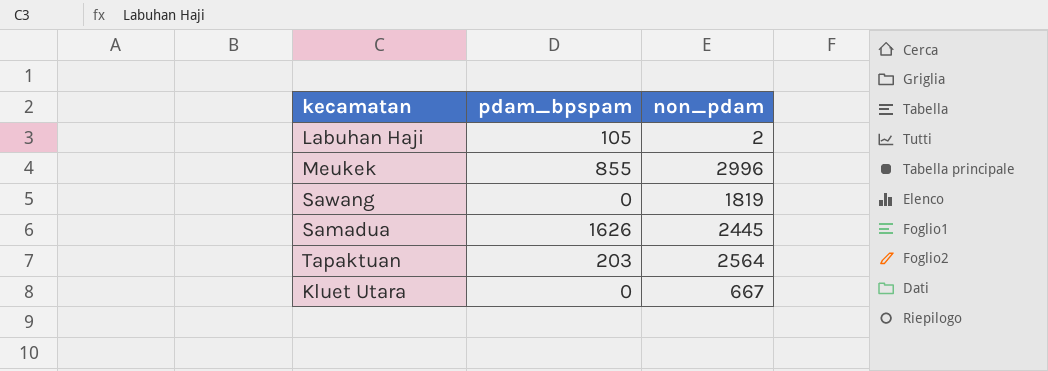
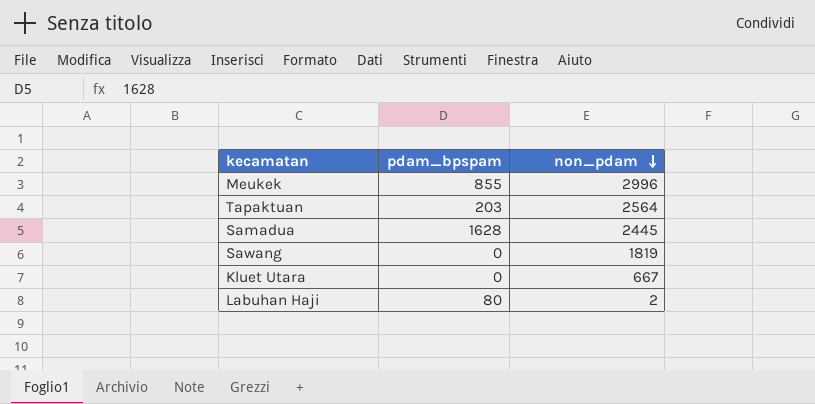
row order: none -> non_pdam descending
Samadua | pdam_bpspam: 1626 -> 1628
Labuhan Haji | pdam_bpspam: 105 -> 80

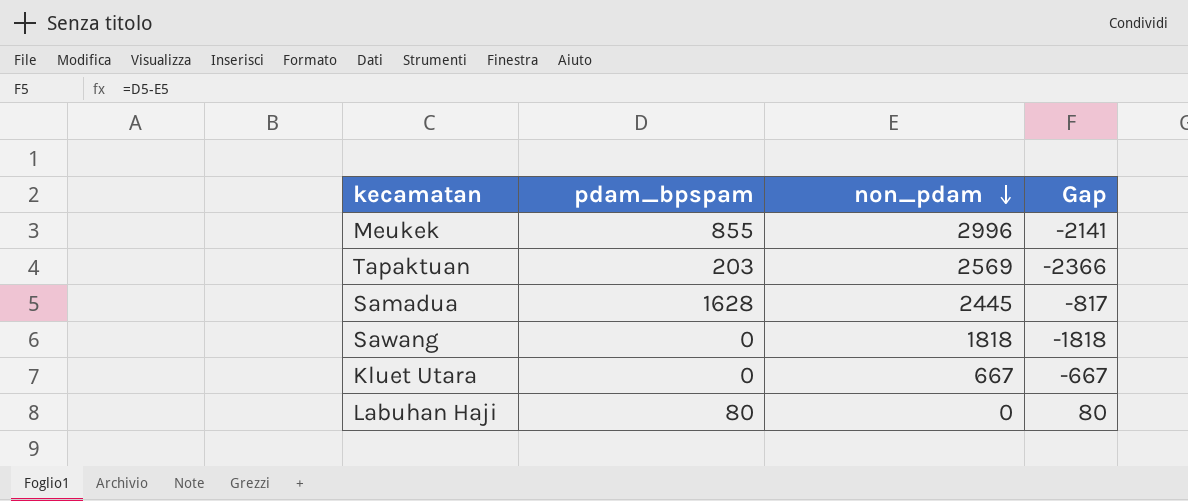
column Gap | formula: none -> [pdam_bpspam] - [non_pdam]
Tapaktuan | non_pdam: 2564 -> 2569
Sawang | non_pdam: 1819 -> 1818
Labuhan Haji | non_pdam: 2 -> 0

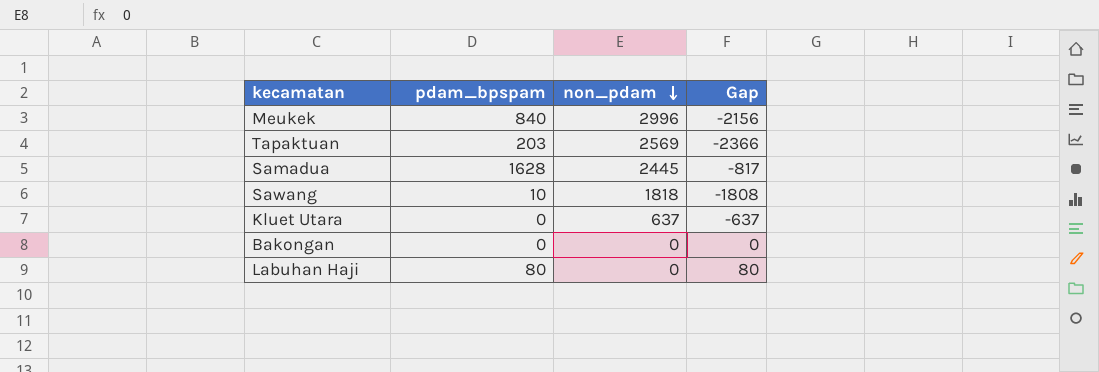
Meukek | pdam_bpspam: 855 -> 840
Meukek | Gap: -2141 -> -2156
Sawang | pdam_bpspam: 0 -> 10
Sawang | Gap: -1818 -> -1808
Kluet Utara | non_pdam: 667 -> 637
Kluet Utara | Gap: -667 -> -637
row Bakongan: none -> 0 | 0 | 0

